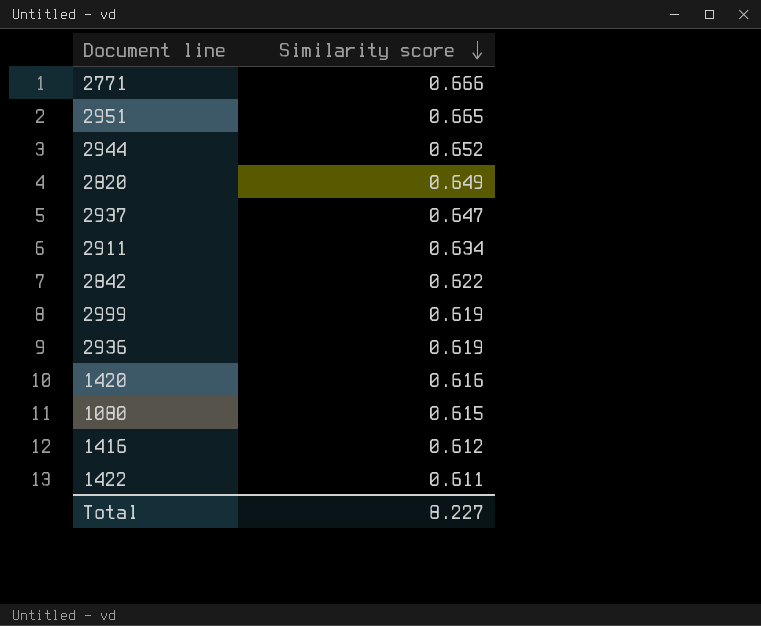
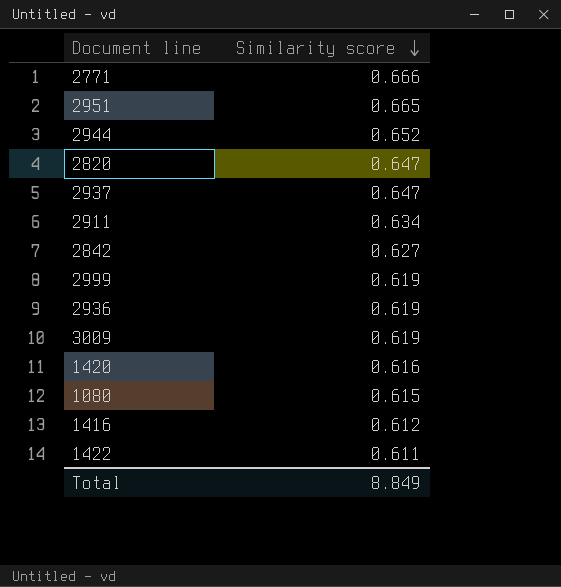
2820 | Similarity score: 0.649 -> 0.647
2842 | Similarity score: 0.622 -> 0.627
row 3009: none -> 0.619
Total | Similarity score: 8.227 -> 8.849

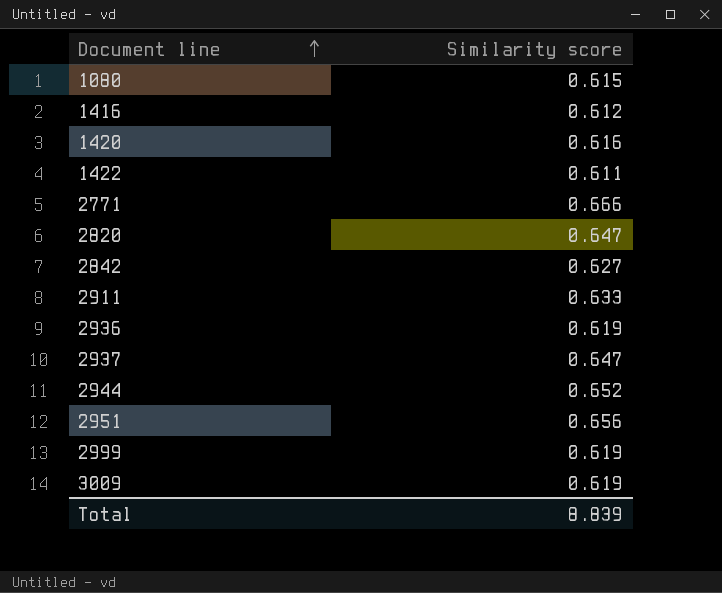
row order: Similarity score descending -> Document line ascending
2911 | Similarity score: 0.634 -> 0.633
2951 | Similarity score: 0.665 -> 0.656
Total | Similarity score: 8.849 -> 8.839

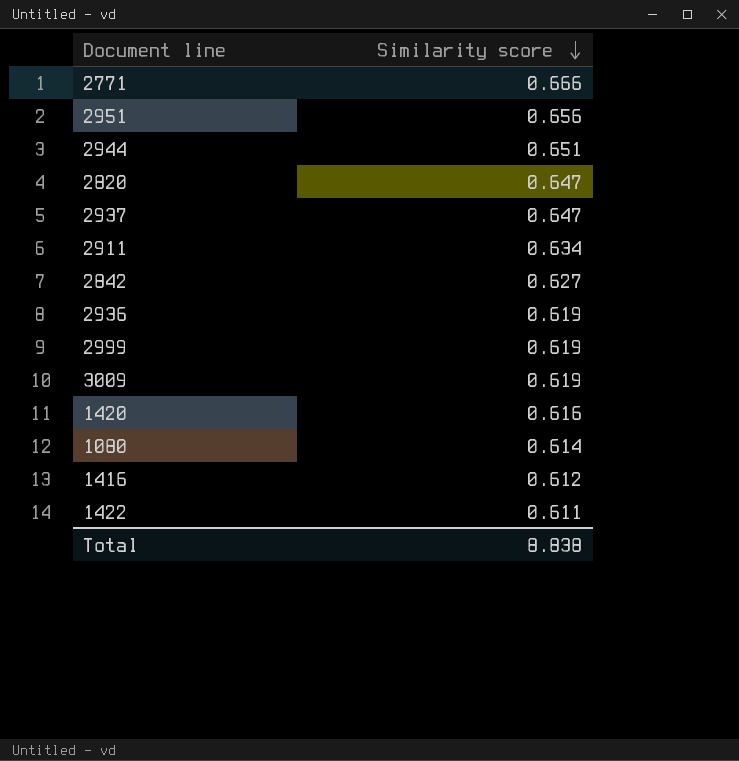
row order: Document line ascending -> Similarity score descending
2944 | Similarity score: 0.652 -> 0.651
2911 | Similarity score: 0.633 -> 0.634
1080 | Similarity score: 0.615 -> 0.614
Total | Similarity score: 8.839 -> 8.838

